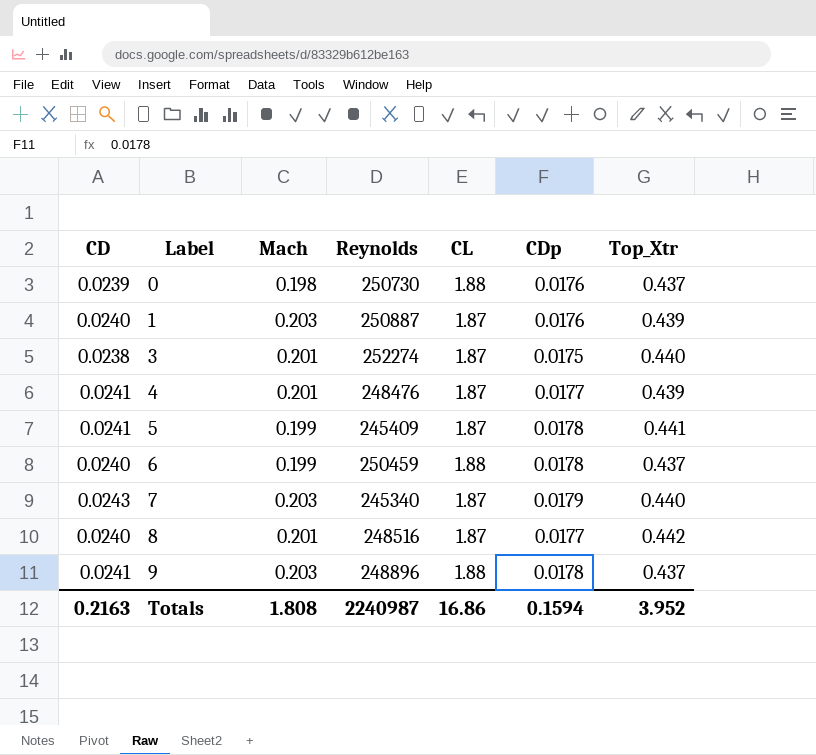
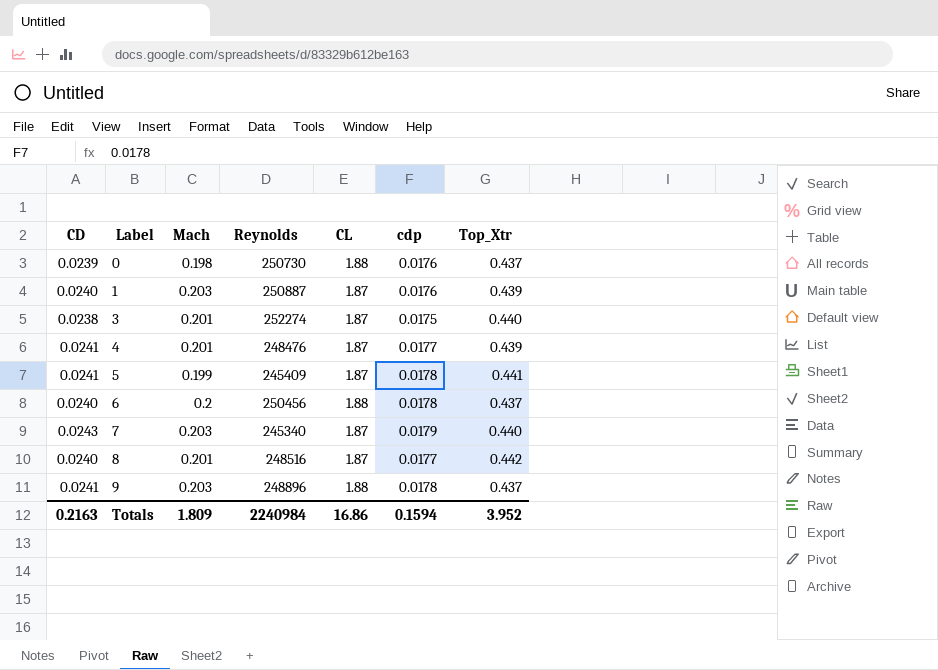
column name: CDp -> cdp
6 | Mach: 0.199 -> 0.2
6 | Reynolds: 250459 -> 250456
Totals | Mach: 1.808 -> 1.809
Totals | Reynolds: 2240987 -> 2240984

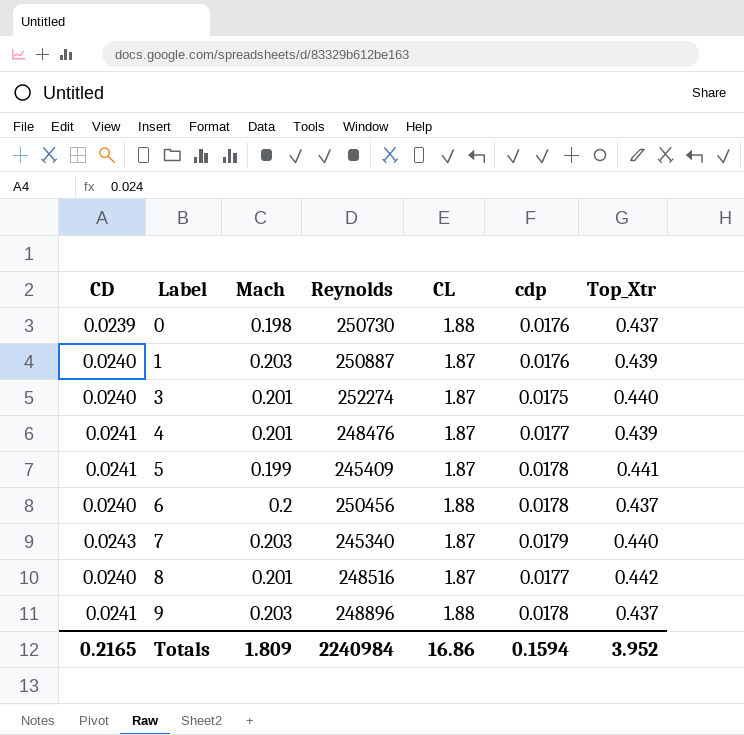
3 | CD: 0.0238 -> 0.0240
Totals | CD: 0.2163 -> 0.2165

